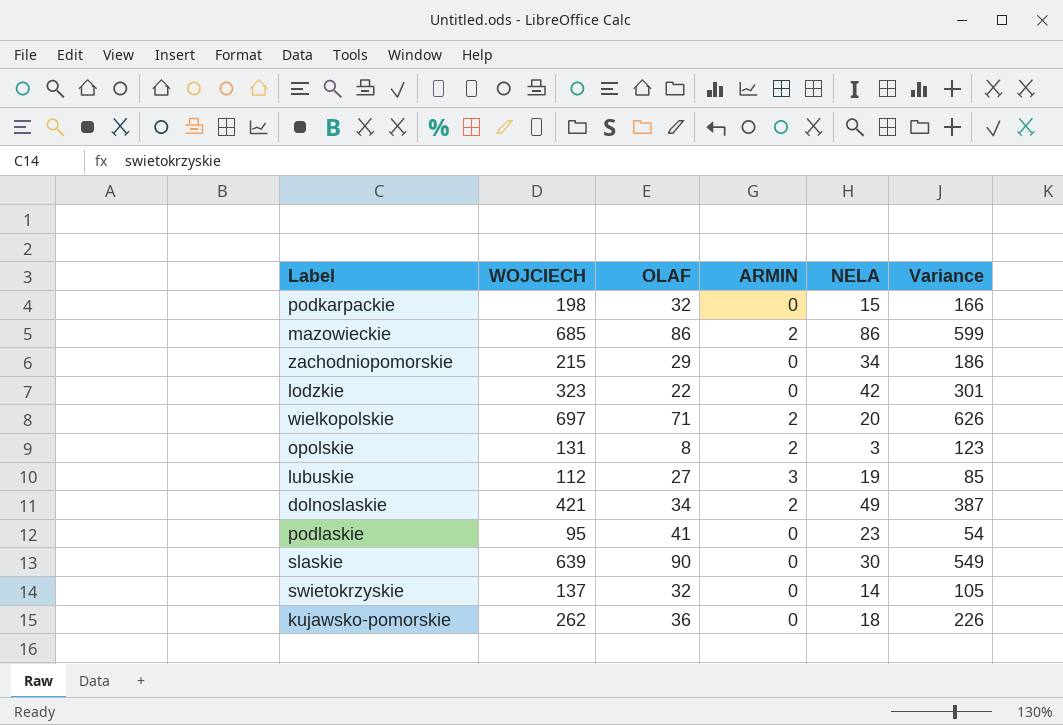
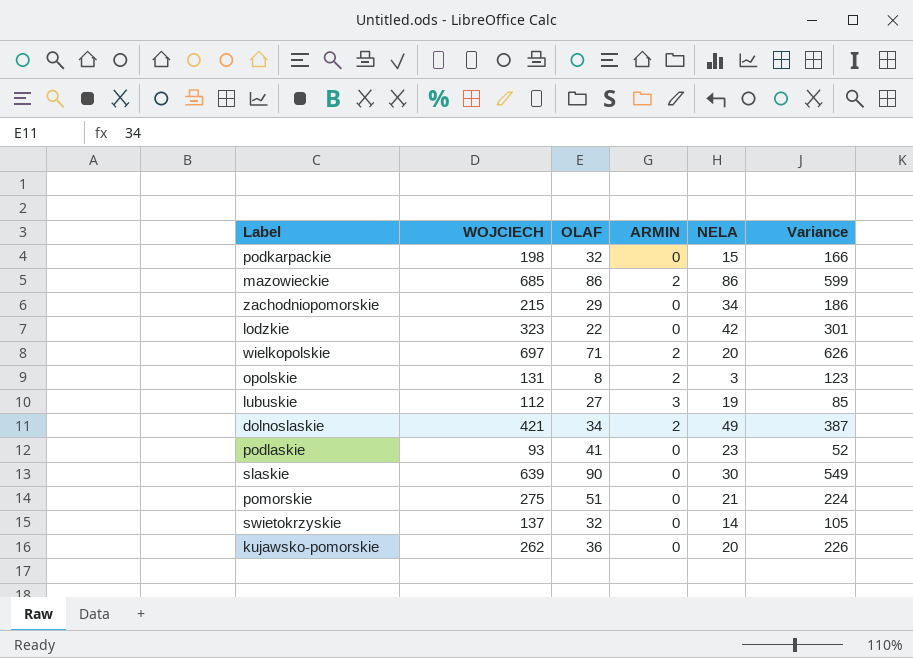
podlaskie | WOJCIECH: 95 -> 93
podlaskie | Variance: 54 -> 52
row pomorskie: none -> 275 | 51 | 0 | 21 | 224
kujawsko-pomorskie | NELA: 18 -> 20

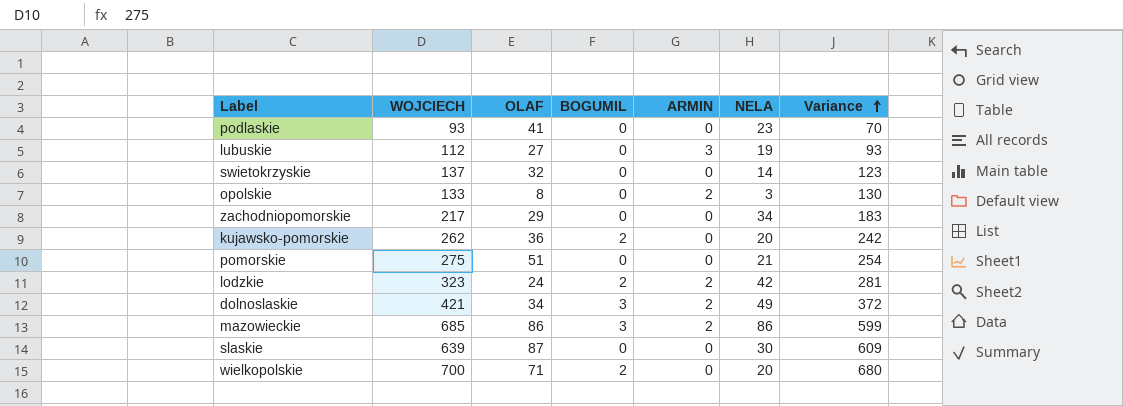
row order: none -> Variance ascending
column BOGUMIL | position: none -> 4
column Variance | formula: [WOJCIECH] - [OLAF] -> [WOJCIECH] - [NELA]
row podkarpackie: 198 | 32 | 0 | 15 | 166 -> none
opolskie | WOJCIECH: 131 -> 133
zachodniopomorskie | WOJCIECH: 215 -> 217
lodzkie | OLAF: 22 -> 24
lodzkie | ARMIN: 0 -> 2
slaskie | OLAF: 90 -> 87
wielkopolskie | WOJCIECH: 697 -> 700
wielkopolskie | ARMIN: 2 -> 0

